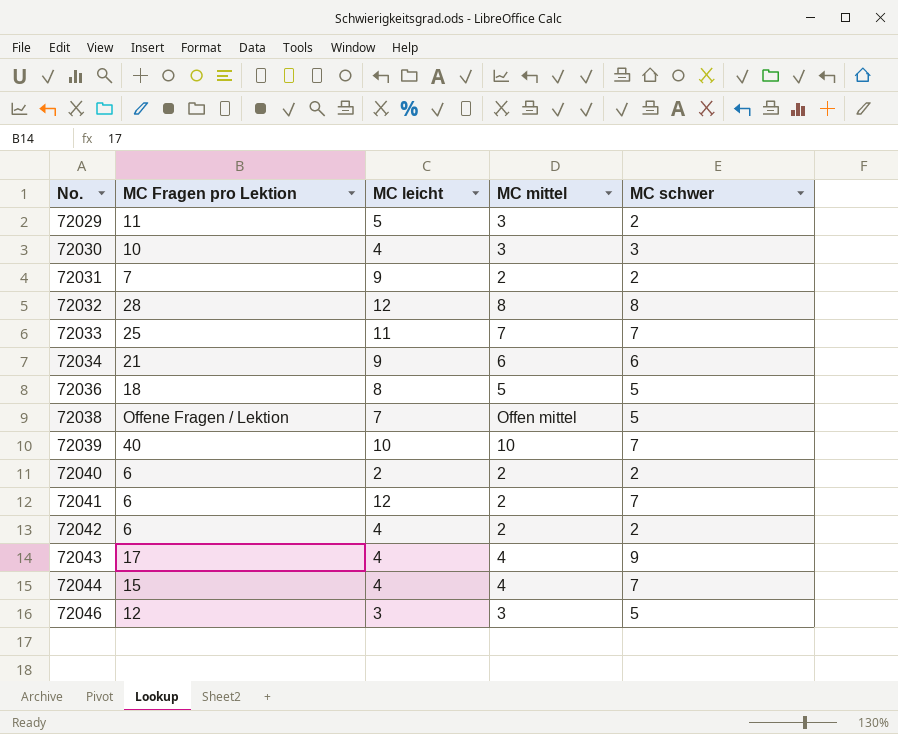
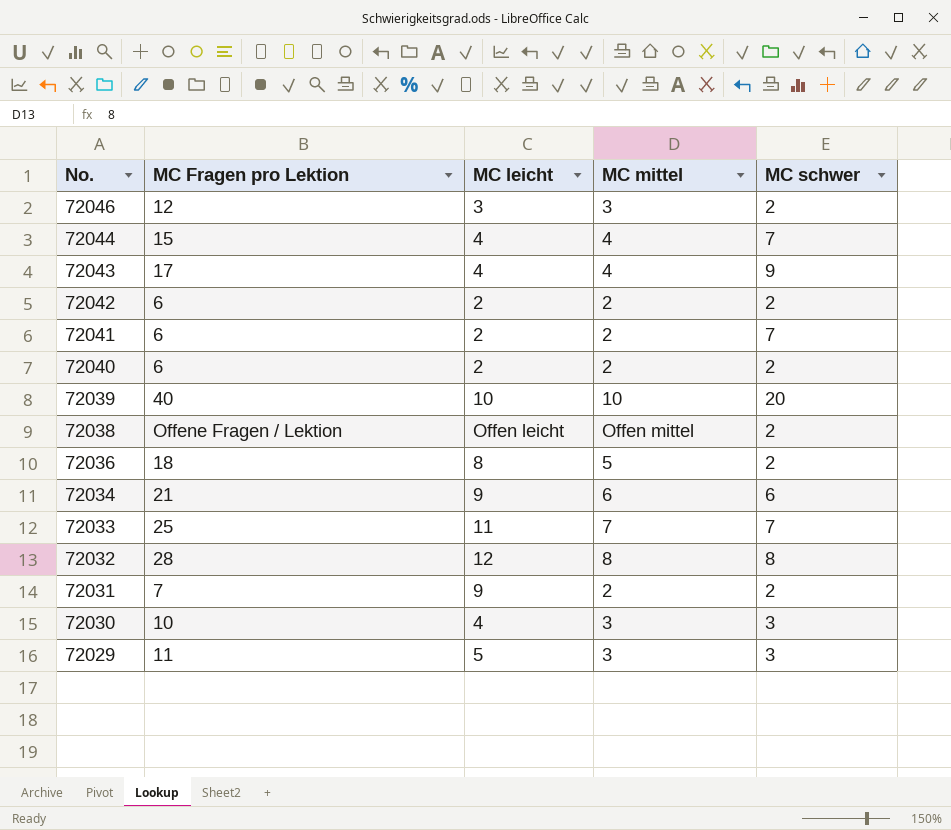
row order: No. ascending -> No. descending
72046 | MC schwer: 5 -> 2
72042 | MC leicht: 4 -> 2
72041 | MC leicht: 12 -> 2
72039 | MC schwer: 7 -> 20
72038 | MC leicht: 7 -> Offen leicht
72038 | MC schwer: 5 -> 2
72036 | MC schwer: 5 -> 2
72029 | MC schwer: 2 -> 3

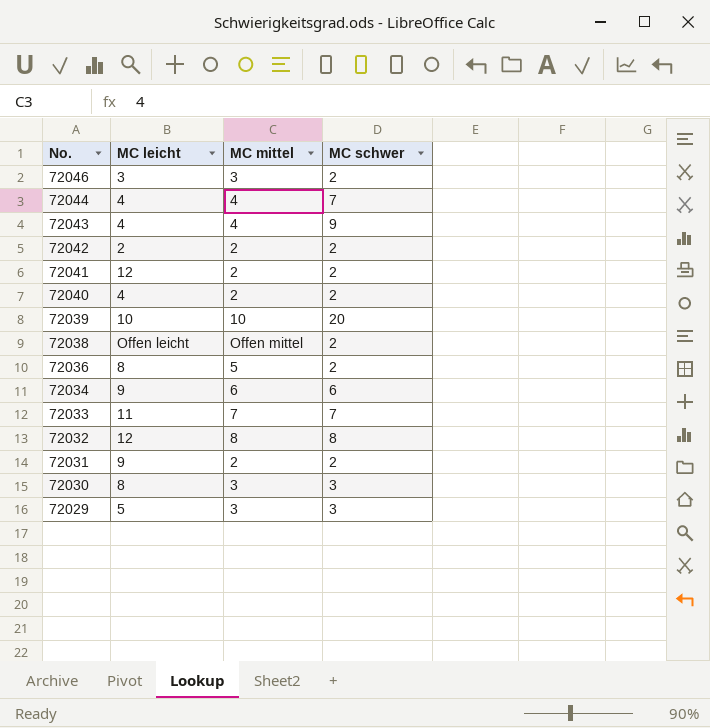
column MC Fragen pro Lektion | position: 2 -> none
72041 | MC leicht: 2 -> 12
72041 | MC schwer: 7 -> 2
72040 | MC leicht: 2 -> 4
72030 | MC leicht: 4 -> 8

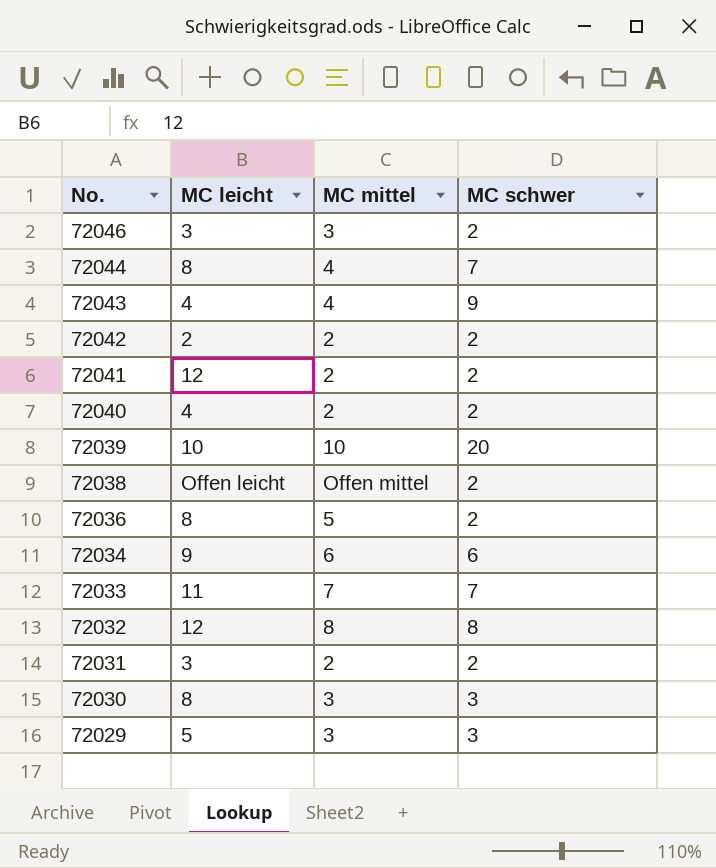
72044 | MC leicht: 4 -> 8
72031 | MC leicht: 9 -> 3

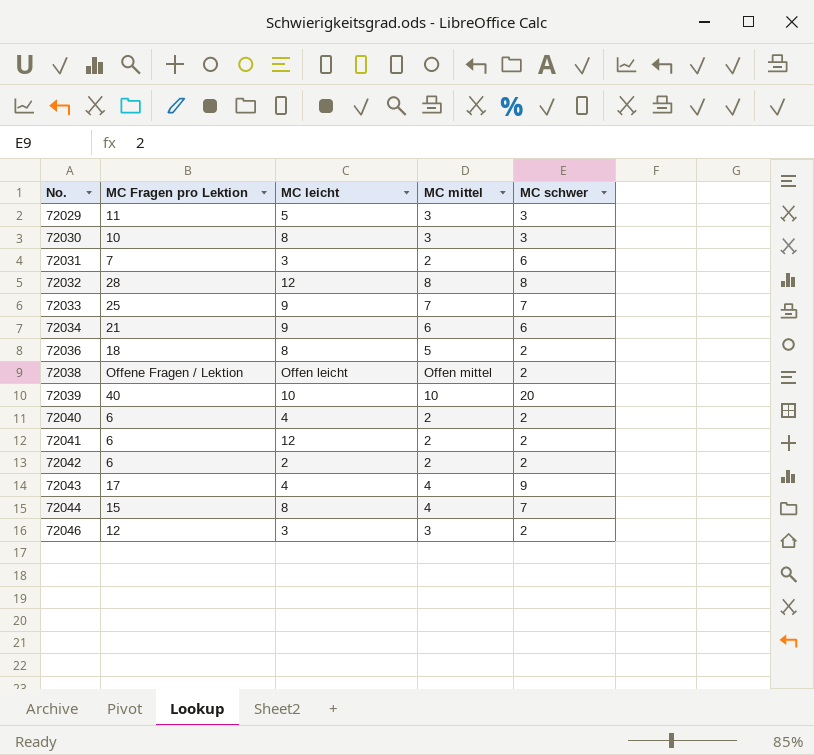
row order: No. descending -> No. ascending
column MC Fragen pro Lektion | position: none -> 2
72031 | MC schwer: 2 -> 6
72033 | MC leicht: 11 -> 9

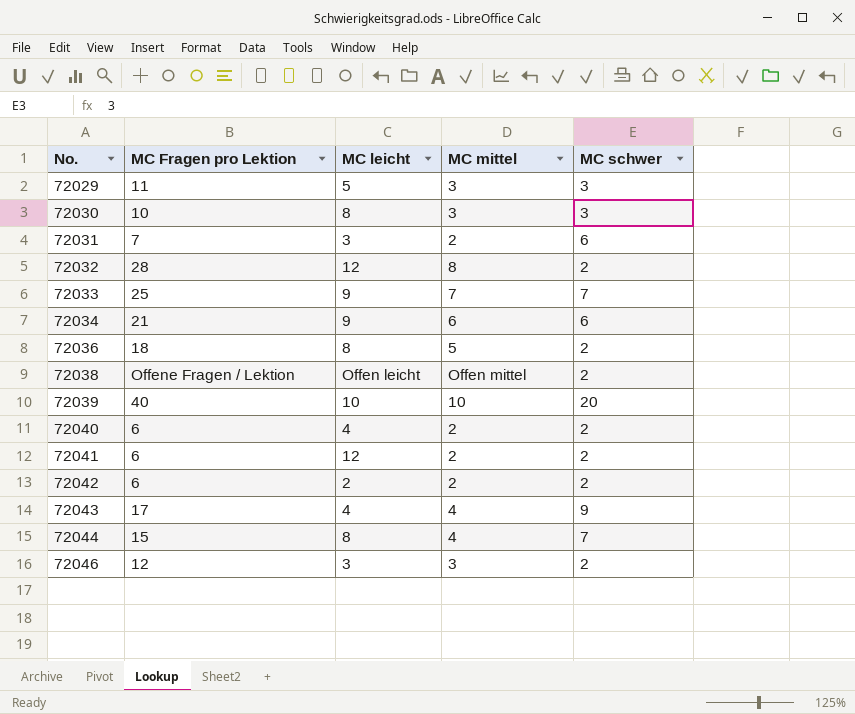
72032 | MC schwer: 8 -> 2

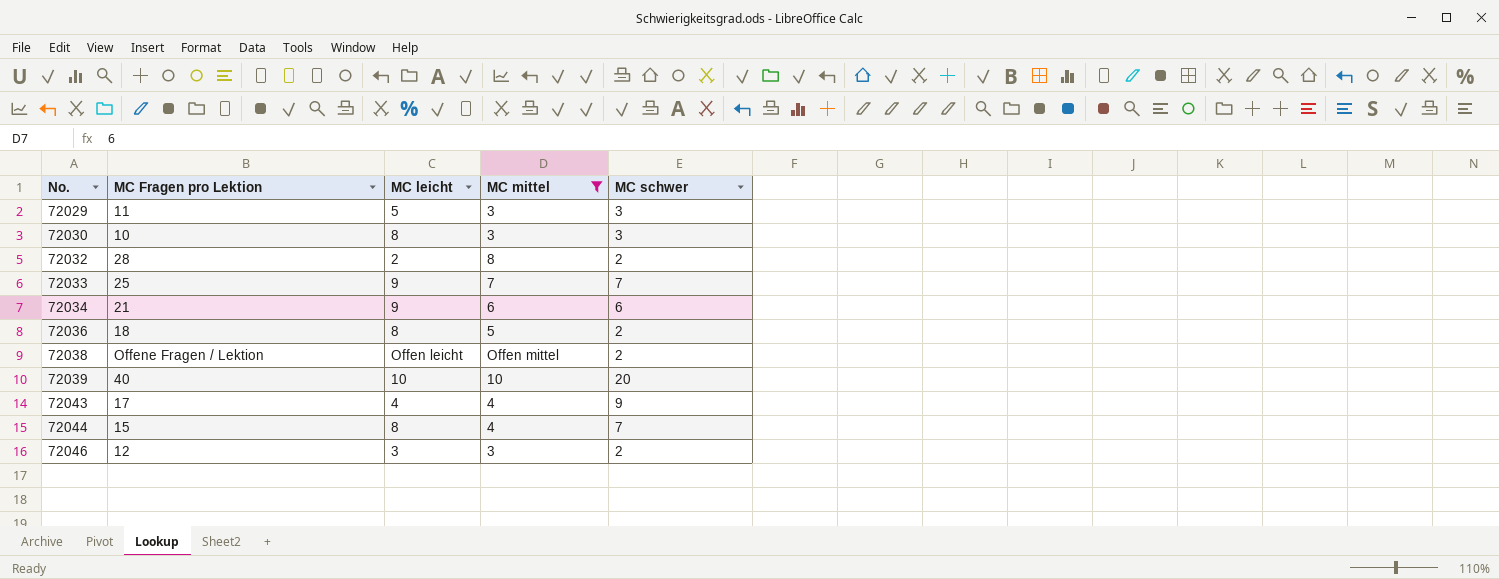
filter: none -> MC mittel != 2
72032 | MC leicht: 12 -> 2

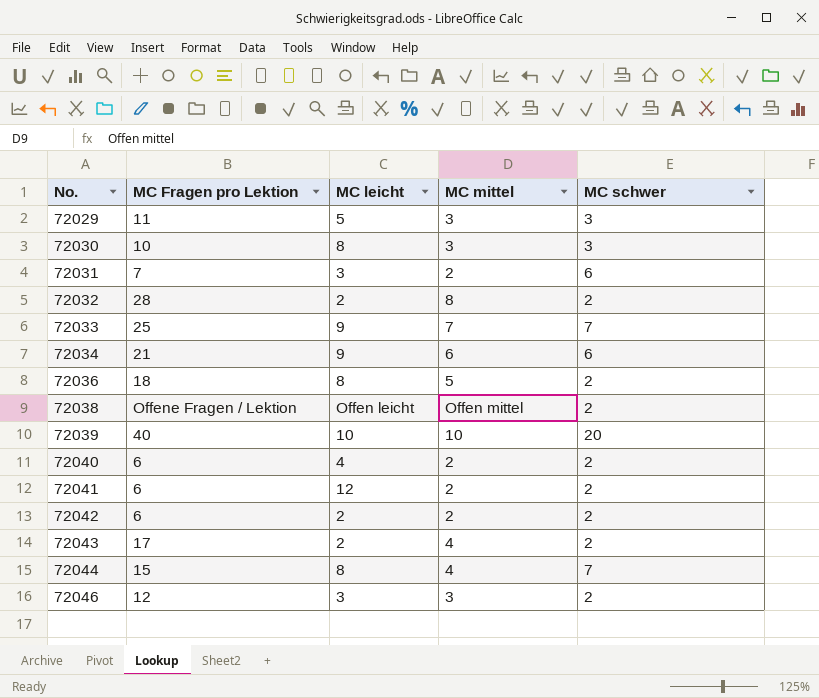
filter: MC mittel != 2 -> none
72043 | MC leicht: 4 -> 2
72043 | MC schwer: 9 -> 2

